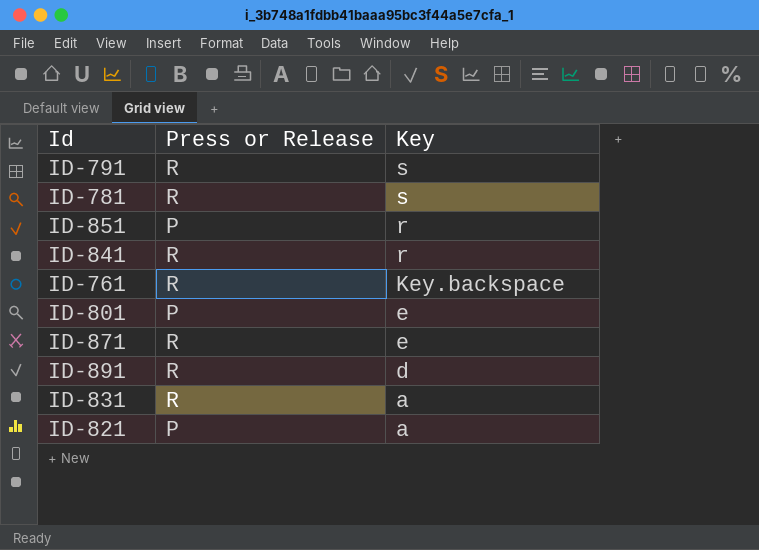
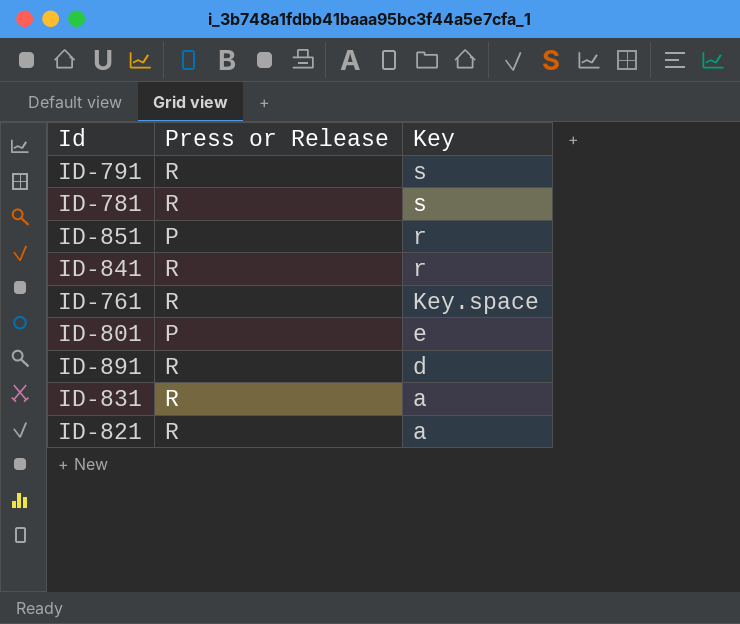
row ID-871: R | e -> none
ID-761 | Key: Key.backspace -> Key.space
ID-821 | Press or Release: P -> R

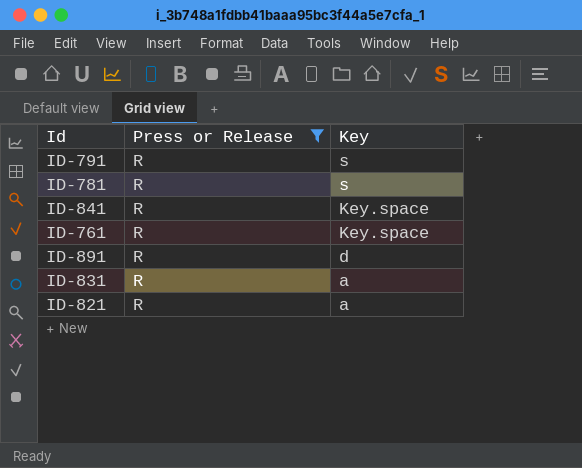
filter: none -> Press or Release = R
ID-841 | Key: r -> Key.space

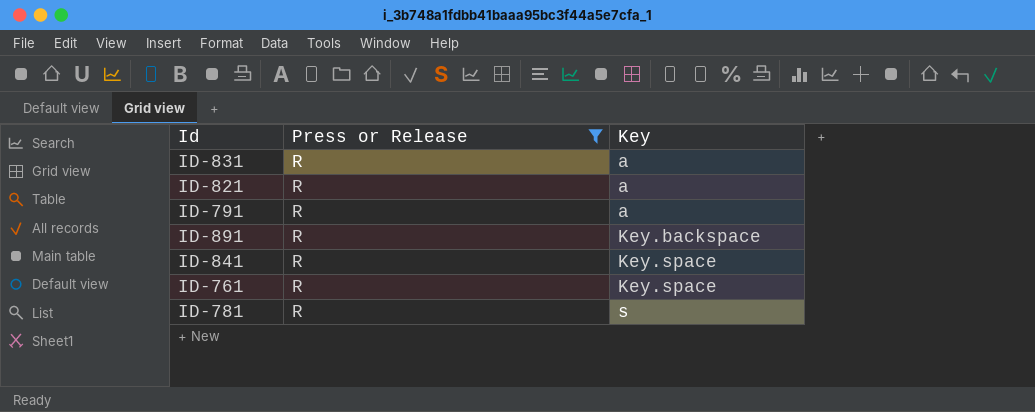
row order: Key descending -> Key ascending
ID-791 | Key: s -> a
ID-891 | Key: d -> Key.backspace

